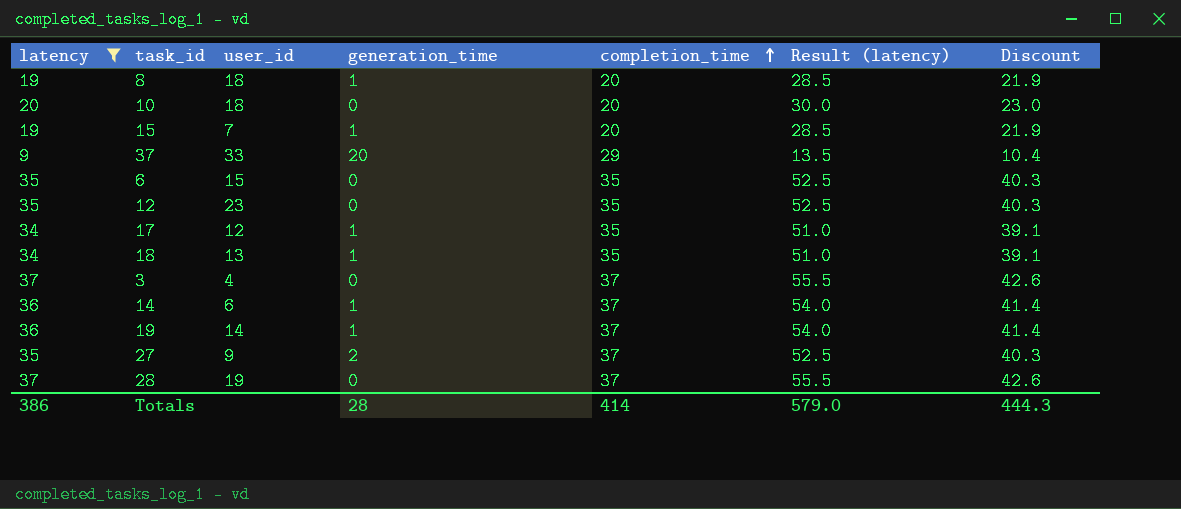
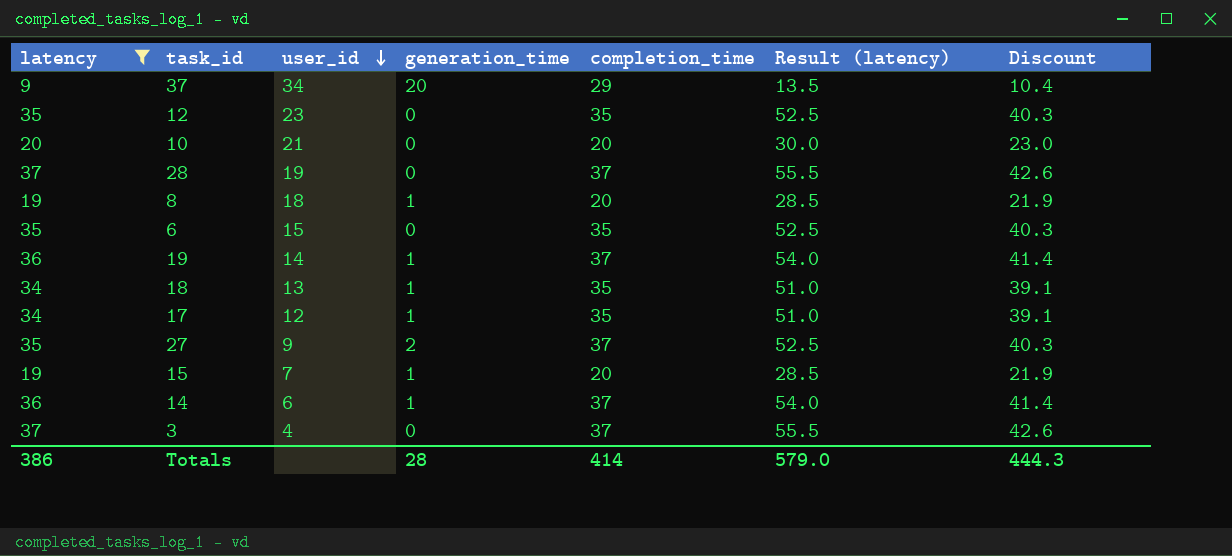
row order: completion_time ascending -> user_id descending
37 | user_id: 33 -> 34
10 | user_id: 18 -> 21

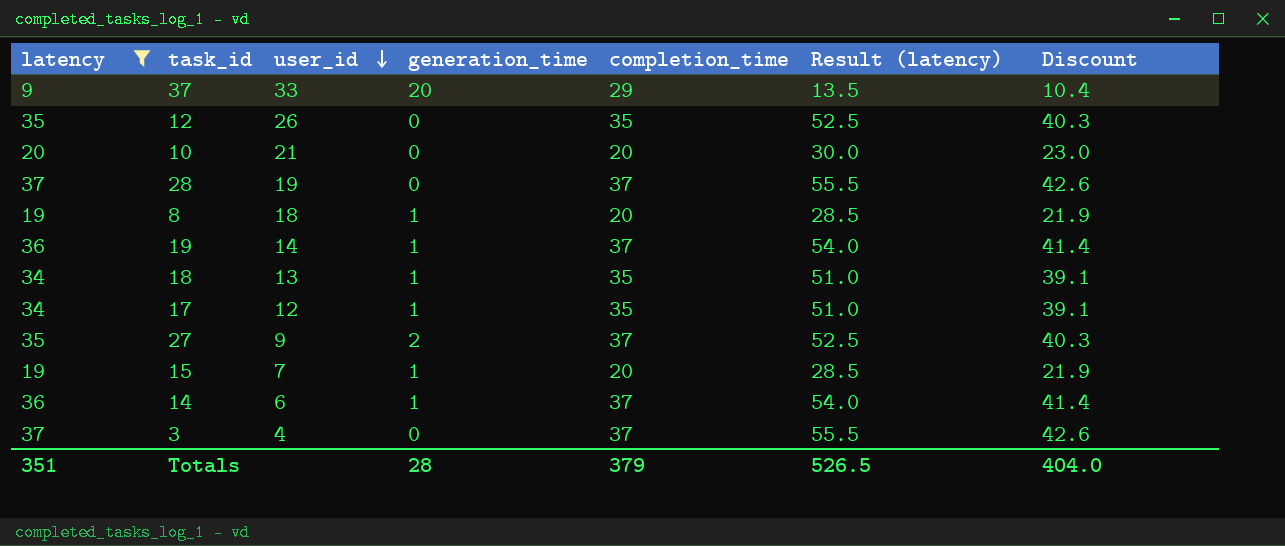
row 6: 35 | 15 | 0 | 35 | 52.5 | 40.3 -> none
37 | user_id: 34 -> 33
12 | user_id: 23 -> 26
Totals | latency: 386 -> 351
Totals | completion_time: 414 -> 379
Totals | Result (latency): 579.0 -> 526.5
Totals | Discount: 444.3 -> 404.0

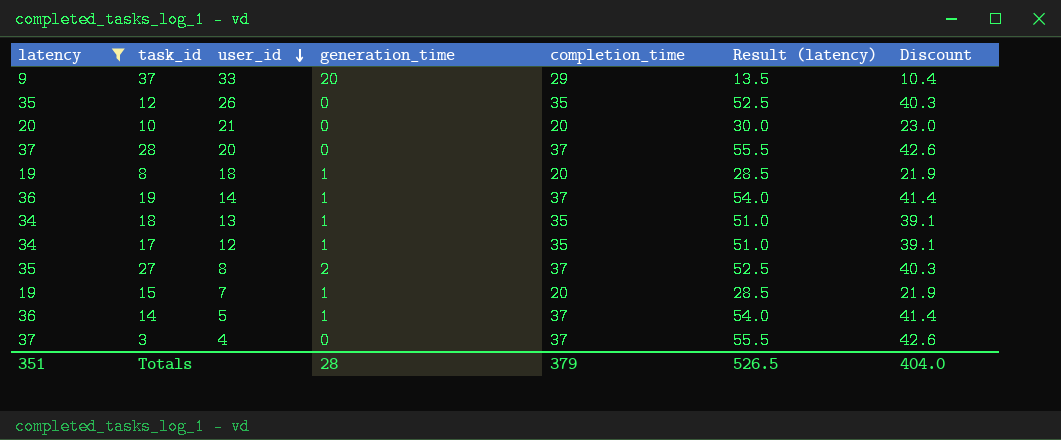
28 | user_id: 19 -> 20
27 | user_id: 9 -> 8
14 | user_id: 6 -> 5

